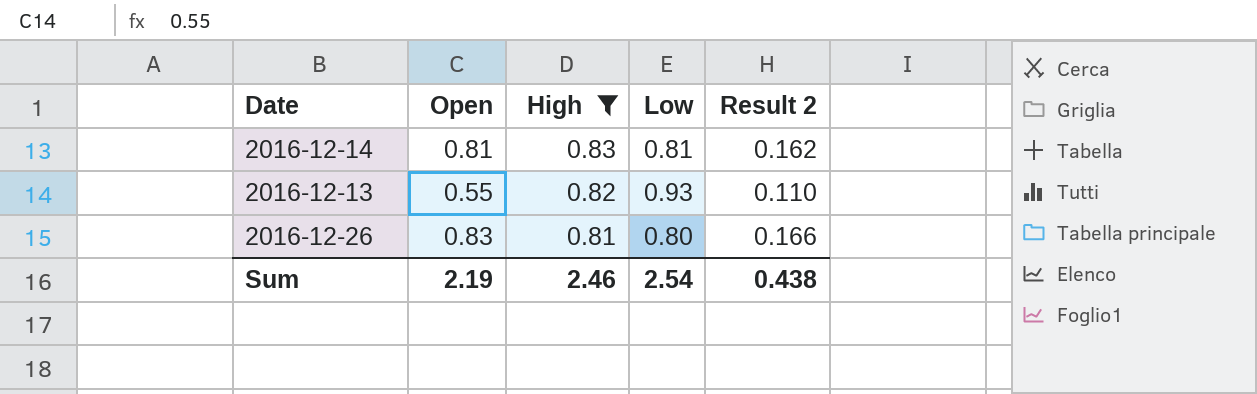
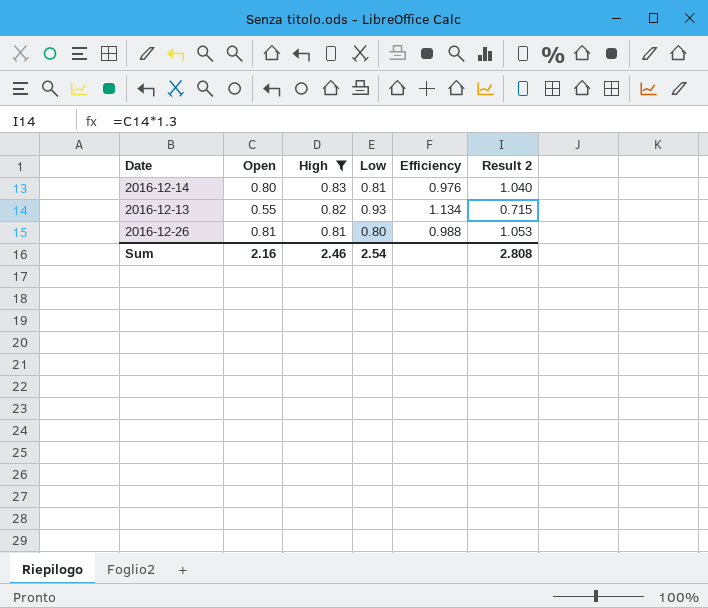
column Efficiency | formula: none -> [Low] / [High]
column Result 2 | formula: [Open] * 0.2 -> [Open] * 1.3
2016-12-14 | Open: 0.81 -> 0.80
2016-12-26 | Open: 0.83 -> 0.81
Sum | Open: 2.19 -> 2.16
Sum | Result 2: 0.438 -> 2.808

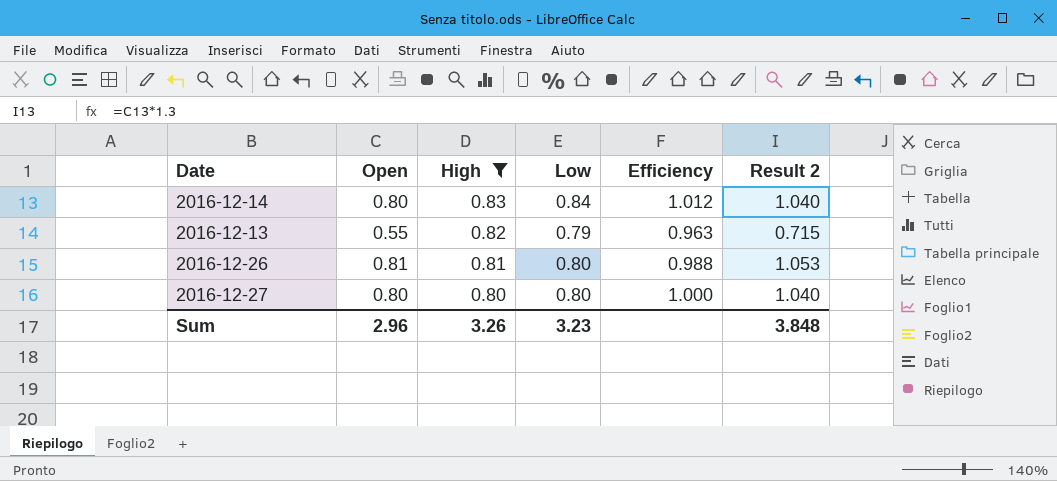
2016-12-14 | Low: 0.81 -> 0.84
2016-12-14 | Efficiency: 0.976 -> 1.012
2016-12-13 | Low: 0.93 -> 0.79
2016-12-13 | Efficiency: 1.134 -> 0.963
row 2016-12-27: none -> 0.80 | 0.80 | 0.80 | 1.000 | 1.040
Sum | Open: 2.16 -> 2.96
Sum | High: 2.46 -> 3.26
Sum | Low: 2.54 -> 3.23
Sum | Result 2: 2.808 -> 3.848

